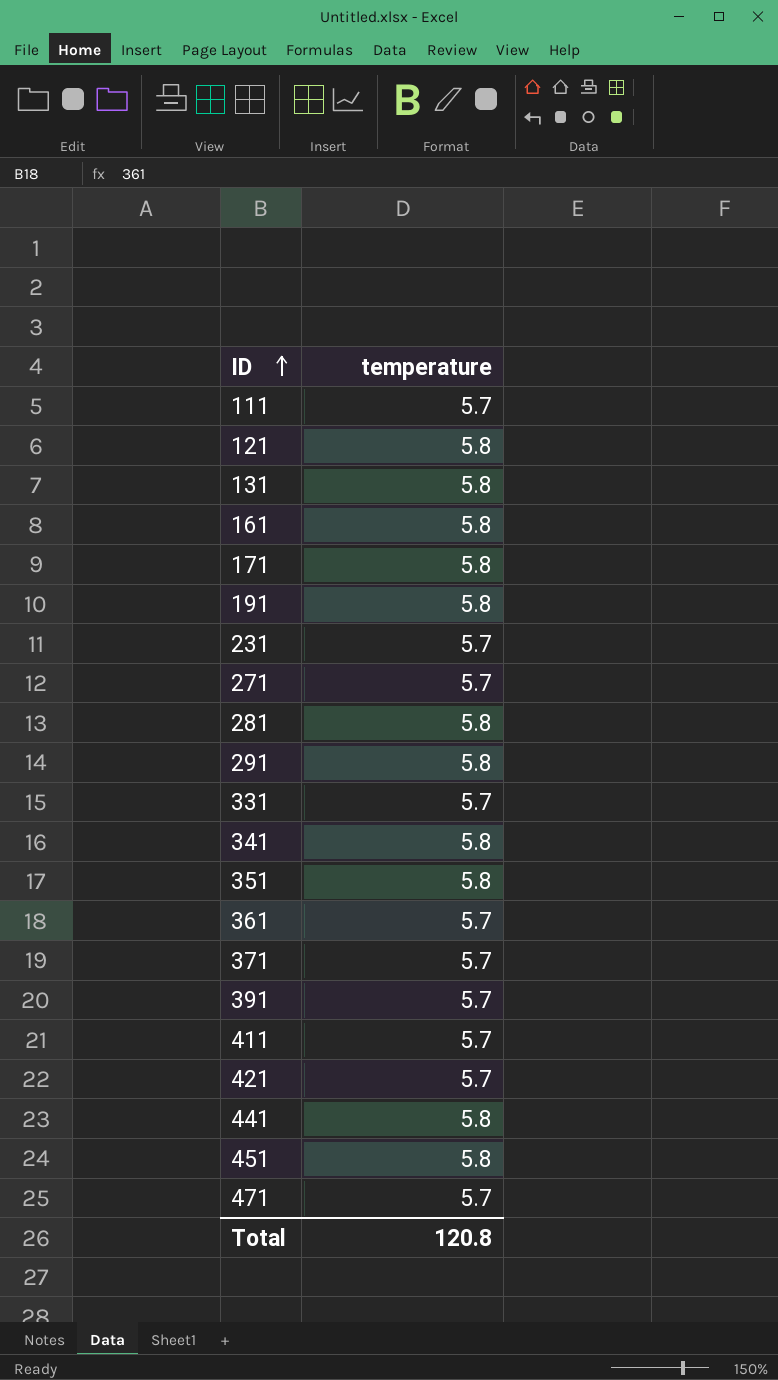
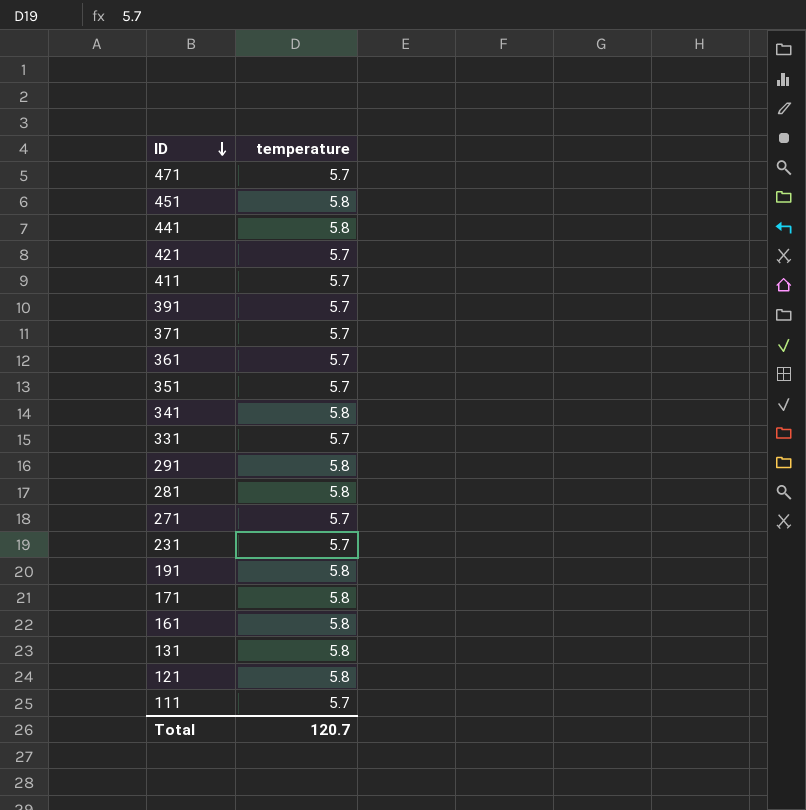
row order: ID ascending -> ID descending
351 | temperature: 5.8 -> 5.7
Total | temperature: 120.8 -> 120.7

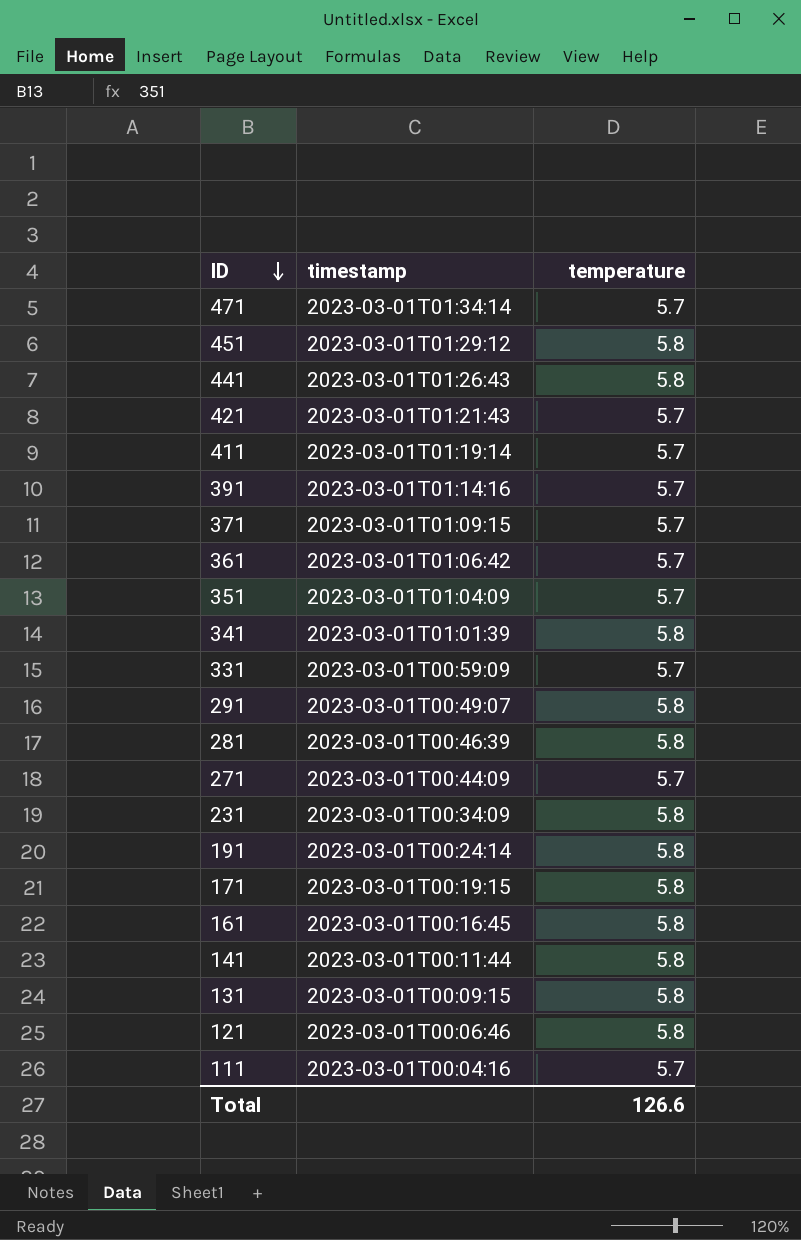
column timestamp | position: none -> 2
231 | temperature: 5.7 -> 5.8
row 141: none -> 2023-03-01T00:11:44 | 5.8
Total | temperature: 120.7 -> 126.6

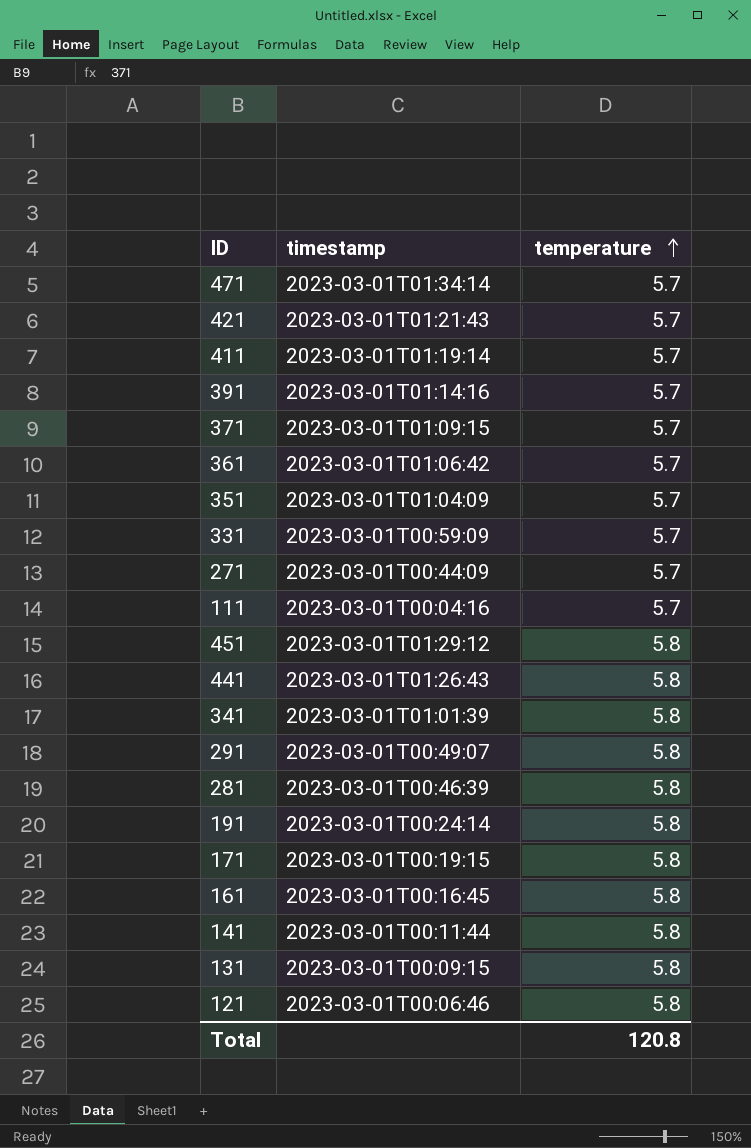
row order: ID descending -> temperature ascending
row 231: 2023-03-01T00:34:09 | 5.8 -> none
Total | temperature: 126.6 -> 120.8

